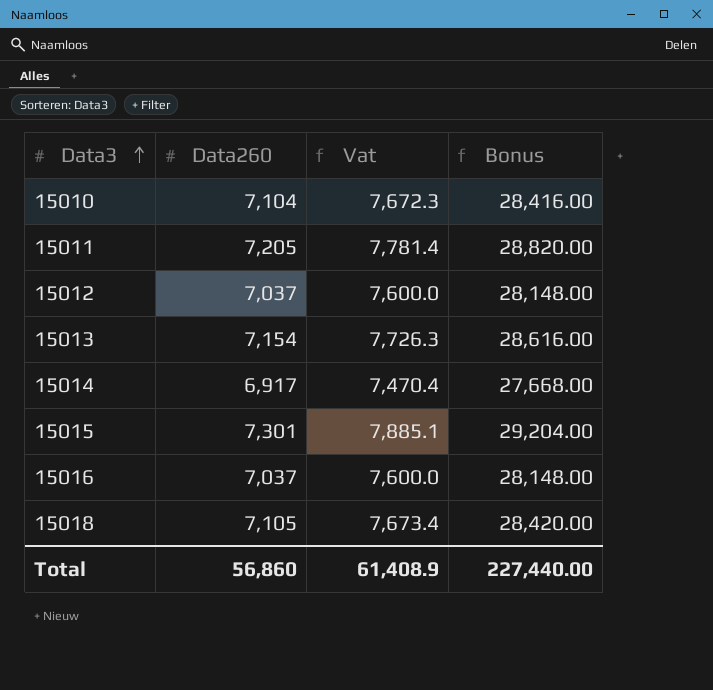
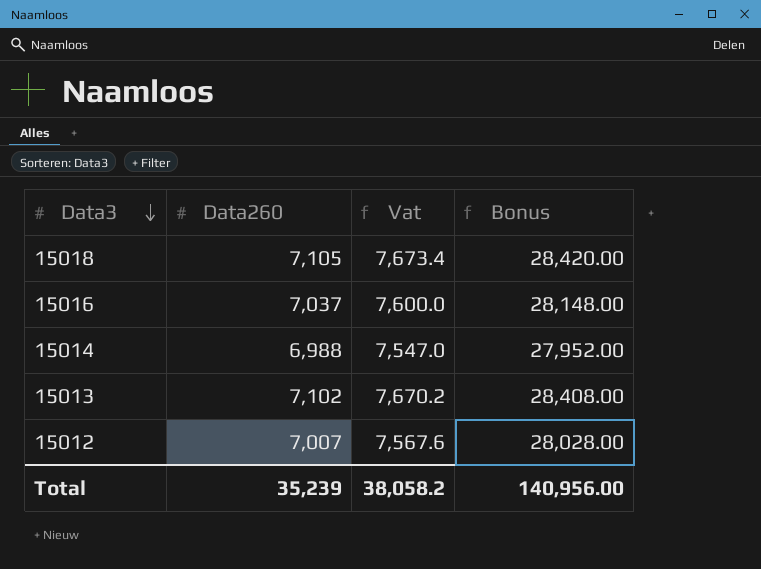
row order: Data3 ascending -> Data3 descending
row 15010: 7,104 | 7,672.3 | 28,416.00 -> none
row 15011: 7,205 | 7,781.4 | 28,820.00 -> none
row 15015: 7,301 | 7,885.1 | 29,204.00 -> none
15014 | Data260: 6,917 -> 6,988
15014 | Vat: 7,470.4 -> 7,547.0
15014 | Bonus: 27,668.00 -> 27,952.00
15013 | Data260: 7,154 -> 7,102
15013 | Vat: 7,726.3 -> 7,670.2
15013 | Bonus: 28,616.00 -> 28,408.00
15012 | Data260: 7,037 -> 7,007
15012 | Vat: 7,600.0 -> 7,567.6
15012 | Bonus: 28,148.00 -> 28,028.00
Total | Data260: 56,860 -> 35,239
Total | Vat: 61,408.9 -> 38,058.2
Total | Bonus: 227,440.00 -> 140,956.00

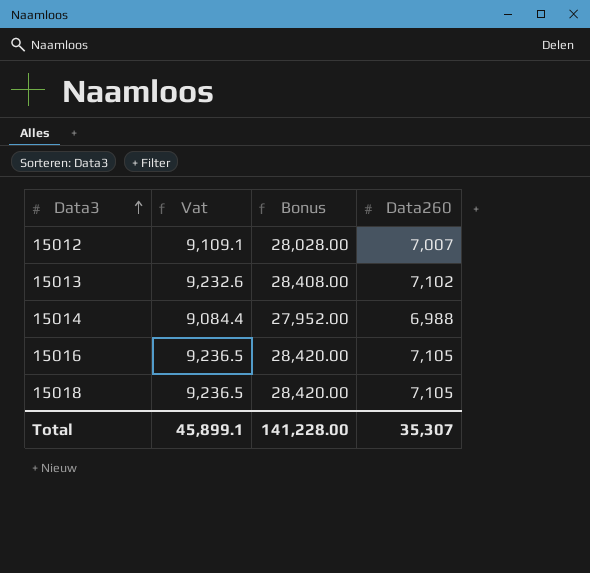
row order: Data3 descending -> Data3 ascending
column Vat | formula: [Data260] * 1.08 -> [Data260] * 1.3
column Data260 | position: 2 -> 4
15016 | Bonus: 28,148.00 -> 28,420.00
15016 | Data260: 7,037 -> 7,105
Total | Vat: 38,058.2 -> 45,899.1
Total | Bonus: 140,956.00 -> 141,228.00
Total | Data260: 35,239 -> 35,307

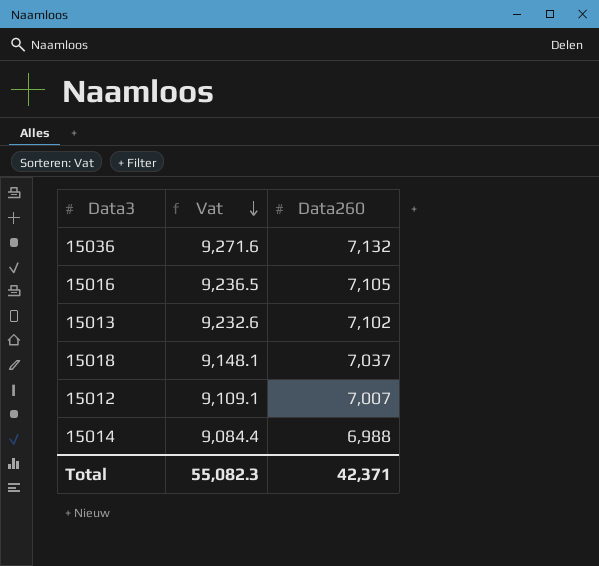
row order: Data3 ascending -> Vat descending
column Bonus | formula: [Data260] * 4 -> none
row 15036: none -> 9,271.6 | 7,132
15018 | Vat: 9,236.5 -> 9,148.1
15018 | Data260: 7,105 -> 7,037
Total | Vat: 45,899.1 -> 55,082.3
Total | Data260: 35,307 -> 42,371

